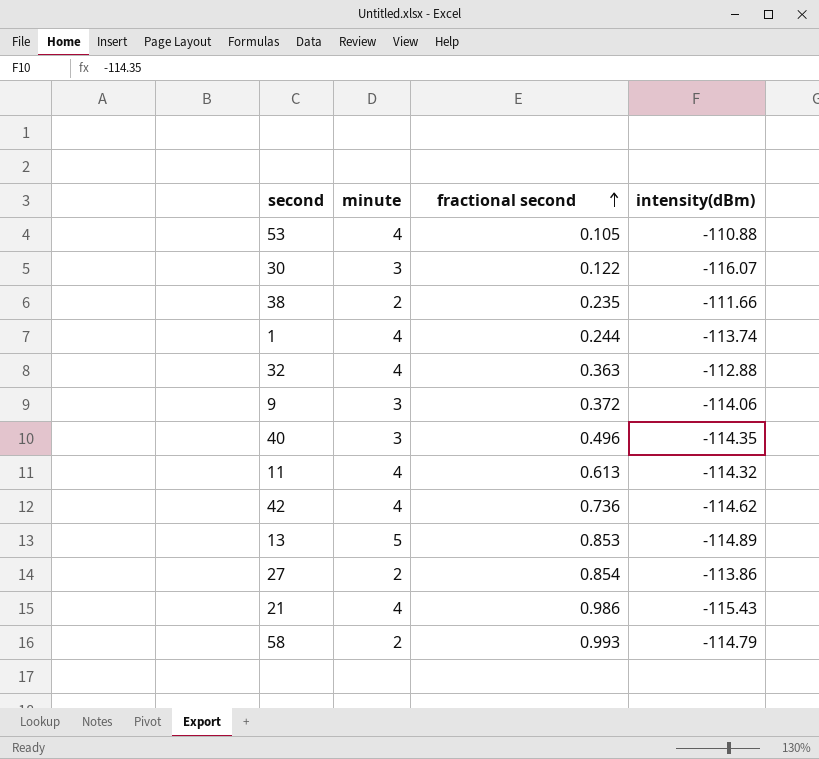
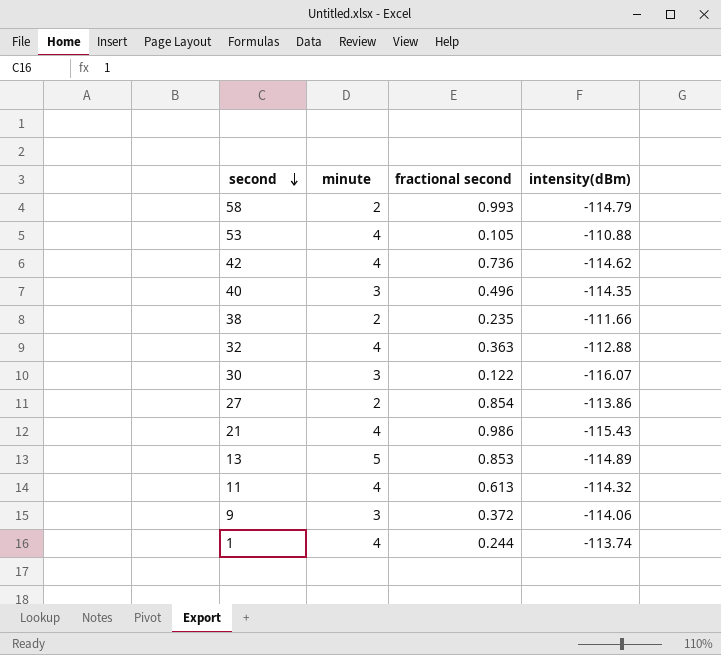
row order: fractional second ascending -> second descending

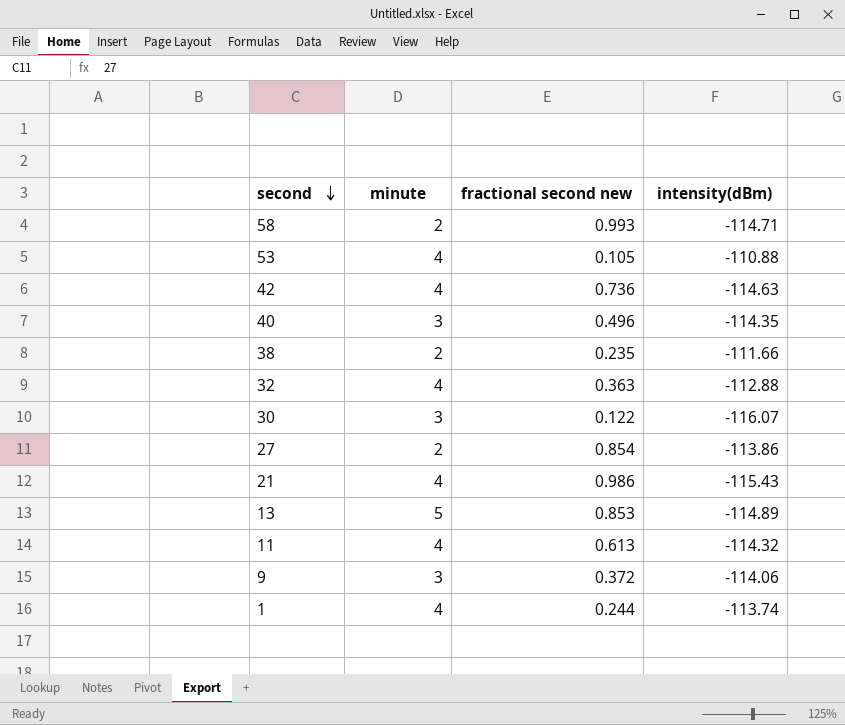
column name: fractional second -> fractional second new
58 | intensity(dBm): -114.79 -> -114.71
42 | intensity(dBm): -114.62 -> -114.63

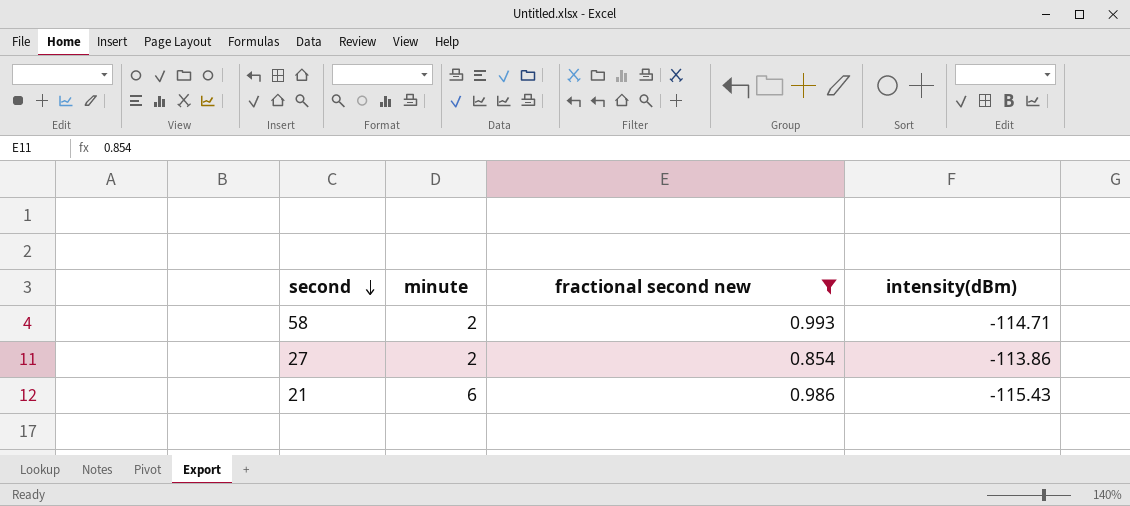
filter: none -> fractional second new >= 0.854
21 | minute: 4 -> 6

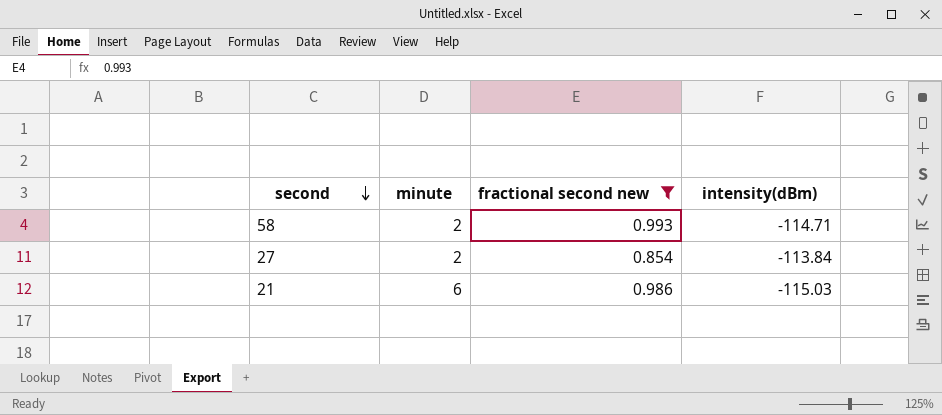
27 | intensity(dBm): -113.86 -> -113.84
21 | intensity(dBm): -115.43 -> -115.03

